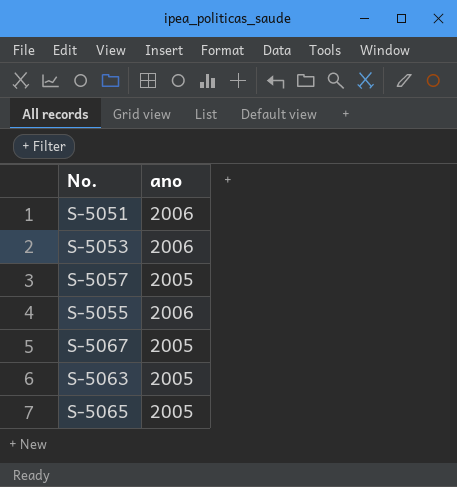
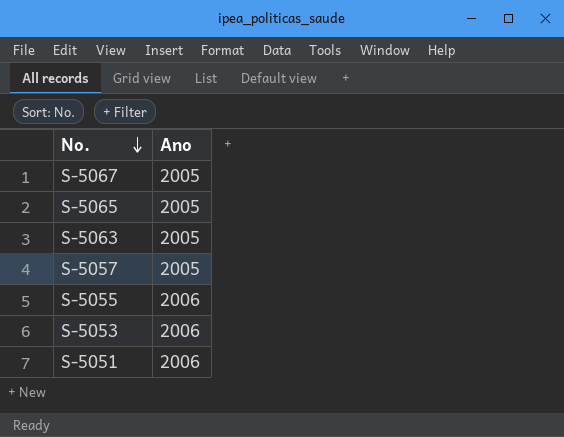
row order: none -> No. descending
column name: ano -> Ano

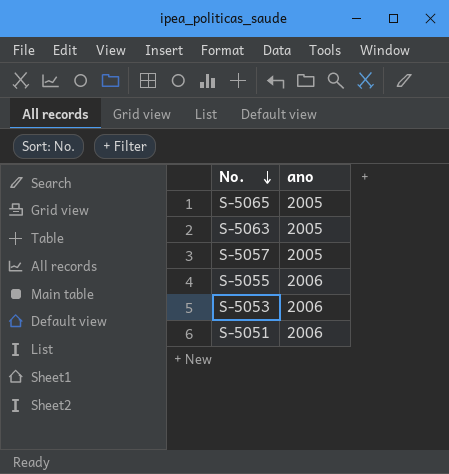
column name: Ano -> ano
row S-5067: 2005 -> none

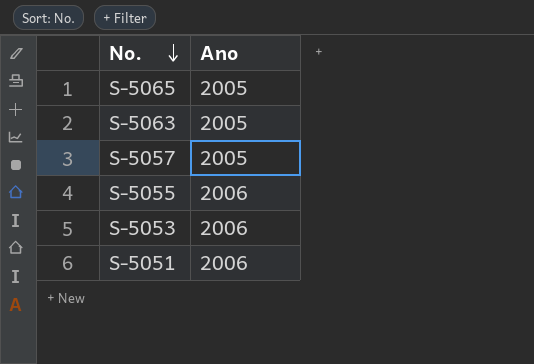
column name: ano -> Ano

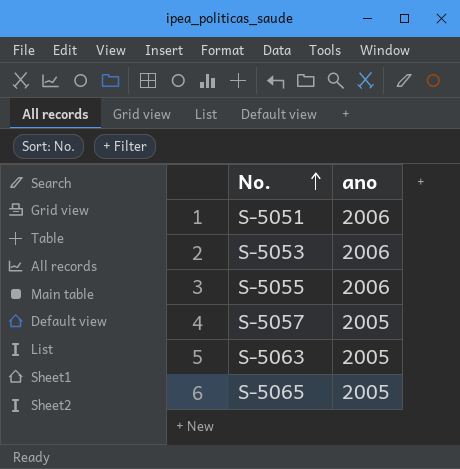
row order: No. descending -> No. ascending
column name: Ano -> ano

